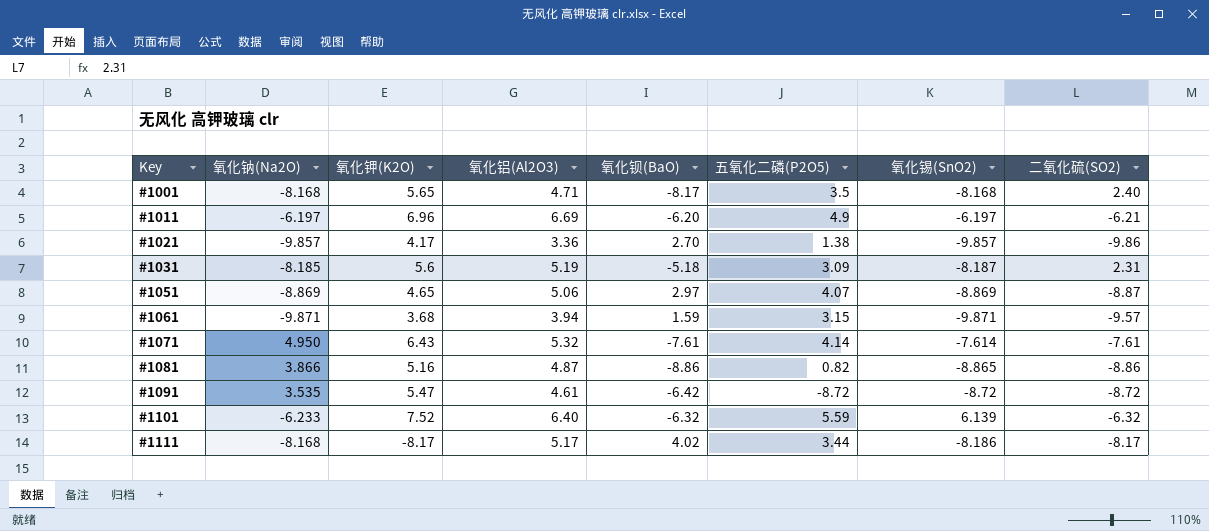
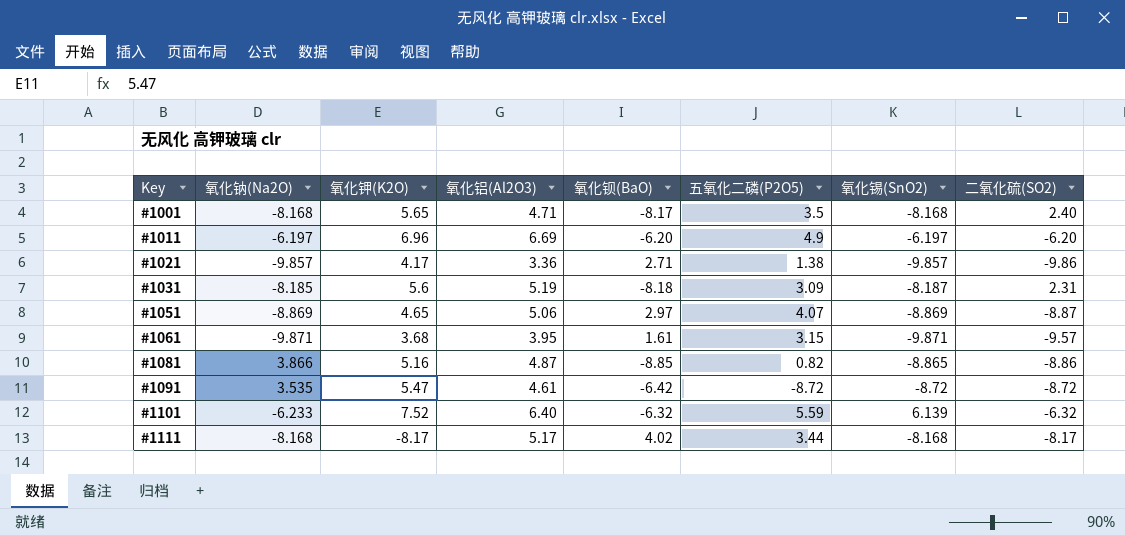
row #1071: 4.950 | 6.43 | 5.32 | -7.61 | 4.14 | -7.614 | -7.61 -> none
#1011 | 二氧化硫(SO2): -6.21 -> -6.20
#1021 | 氧化钡(BaO): 2.70 -> 2.71
#1031 | 氧化钡(BaO): -5.18 -> -8.18
#1061 | 氧化铝(Al2O3): 3.94 -> 3.95
#1061 | 氧化钡(BaO): 1.59 -> 1.61
#1081 | 氧化钡(BaO): -8.86 -> -8.85
#1111 | 氧化锡(SnO2): -8.186 -> -8.168

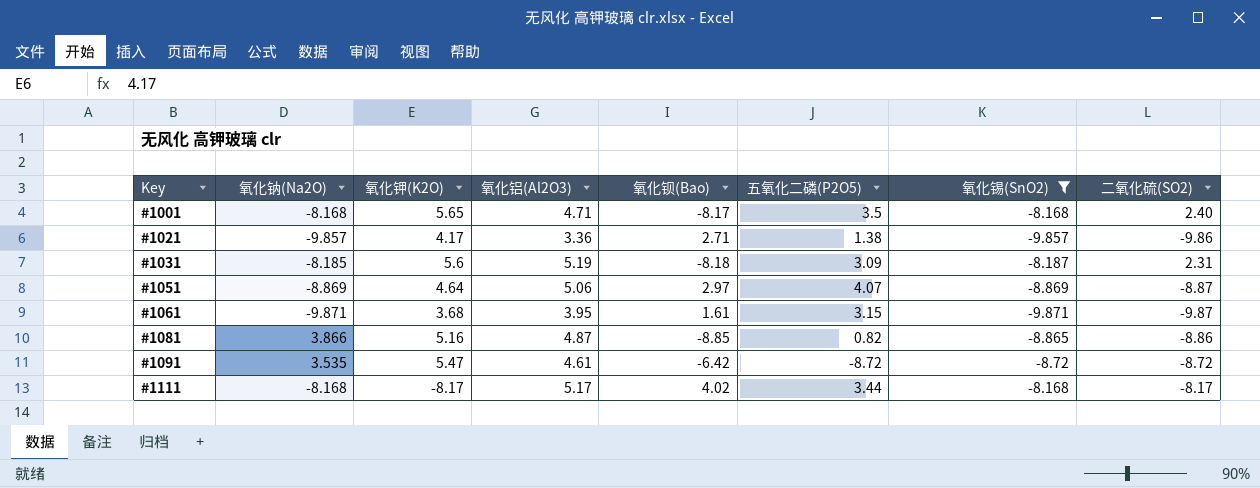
filter: none -> 氧化锡(SnO2) <= -8.168
column name: 氧化钡(BaO) -> 氧化钡(Bao)
#1051 | 氧化钾(K2O): 4.65 -> 4.64
#1061 | 二氧化硫(SO2): -9.57 -> -9.87

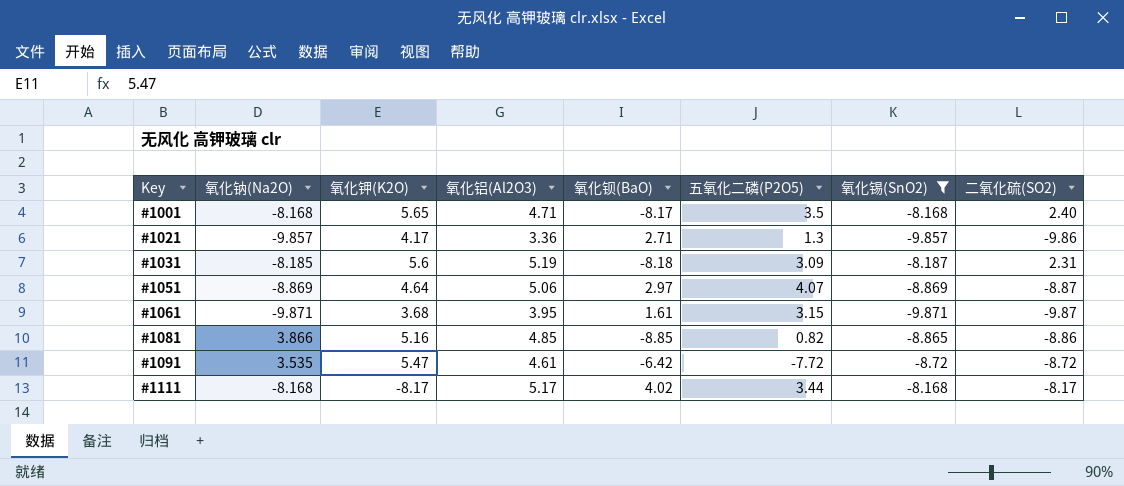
column name: 氧化钡(Bao) -> 氧化钡(BaO)
#1021 | 五氧化二磷(P2O5): 1.38 -> 1.3
#1081 | 氧化铝(Al2O3): 4.87 -> 4.85
#1091 | 五氧化二磷(P2O5): -8.72 -> -7.72

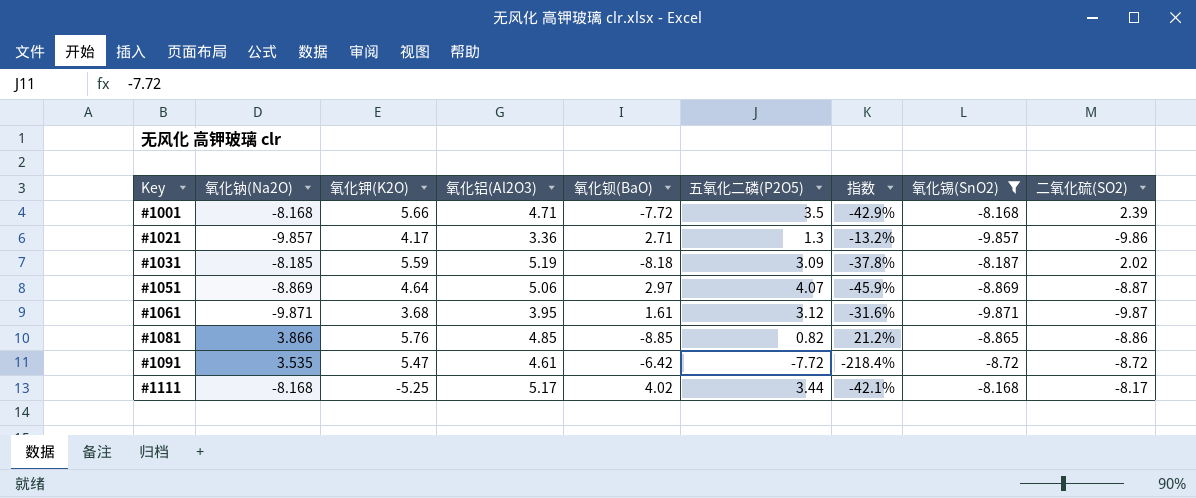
column 指数 | formula: none -> [五氧化二磷(P2O5)] / [氧化钠(Na2O)]
#1001 | 氧化钾(K2O): 5.65 -> 5.66
#1001 | 氧化钡(BaO): -8.17 -> -7.72
#1001 | 二氧化硫(SO2): 2.40 -> 2.39
#1031 | 氧化钾(K2O): 5.6 -> 5.59
#1031 | 二氧化硫(SO2): 2.31 -> 2.02
#1061 | 五氧化二磷(P2O5): 3.15 -> 3.12
#1081 | 氧化钾(K2O): 5.16 -> 5.76
#1111 | 氧化钾(K2O): -8.17 -> -5.25

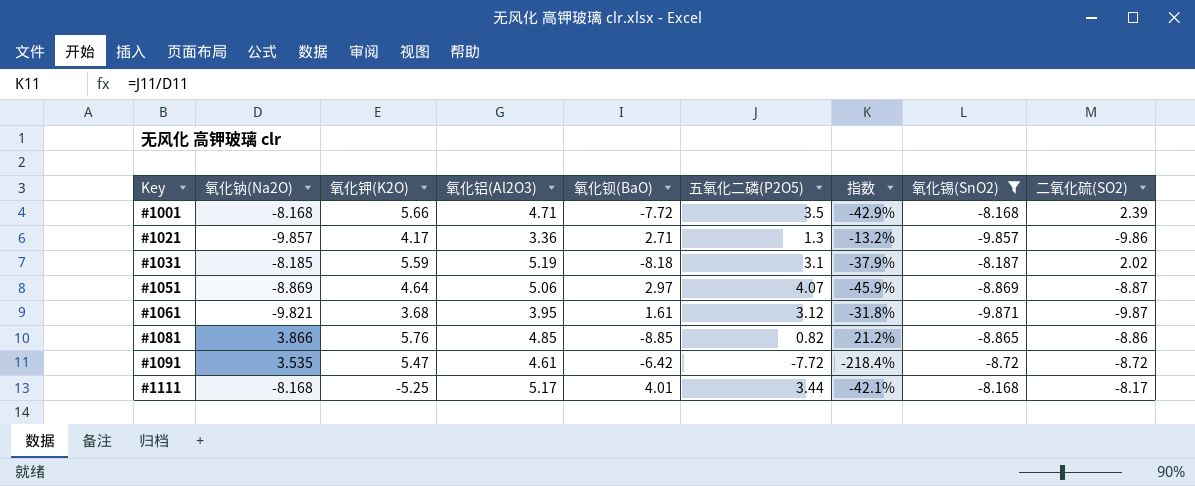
#1031 | 五氧化二磷(P2O5): 3.09 -> 3.1
#1031 | 指数: -37.8% -> -37.9%
#1061 | 氧化钠(Na2O): -9.871 -> -9.821
#1061 | 指数: -31.6% -> -31.8%
#1111 | 氧化钡(BaO): 4.02 -> 4.01

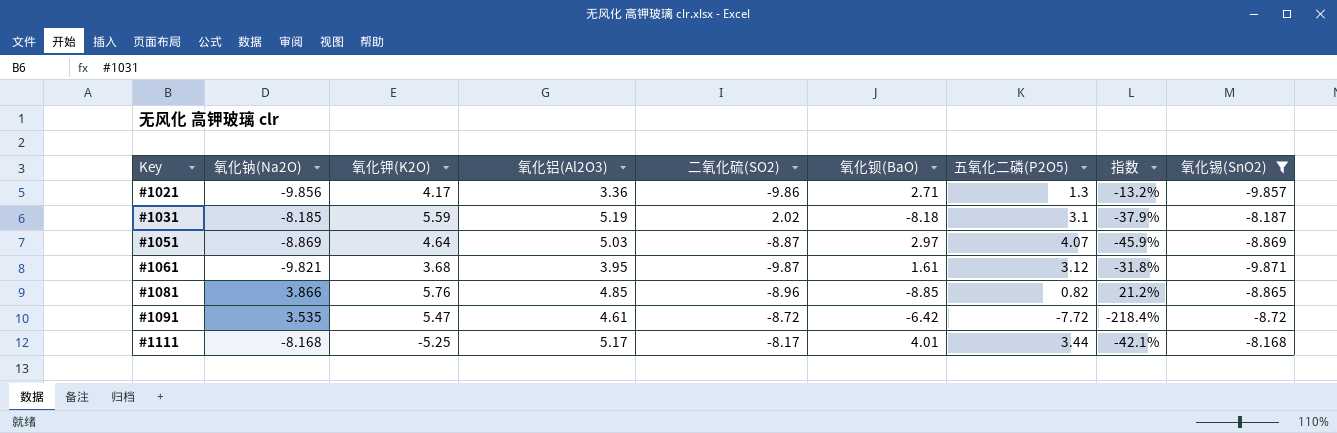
column 二氧化硫(SO2) | position: 9 -> 5
row #1001: -8.168 | 5.66 | 4.71 | -7.72 | 3.5 | -42.9% | -8.168 | 2.39 -> none
#1021 | 氧化钠(Na2O): -9.857 -> -9.856
#1051 | 氧化铝(Al2O3): 5.06 -> 5.03
#1081 | 二氧化硫(SO2): -8.86 -> -8.96

